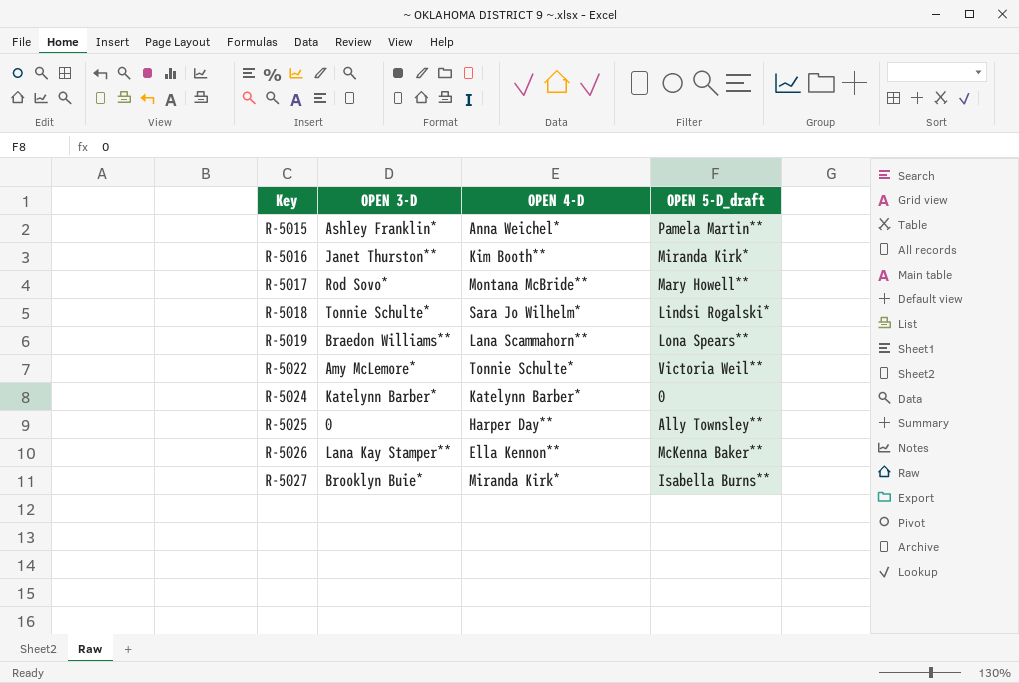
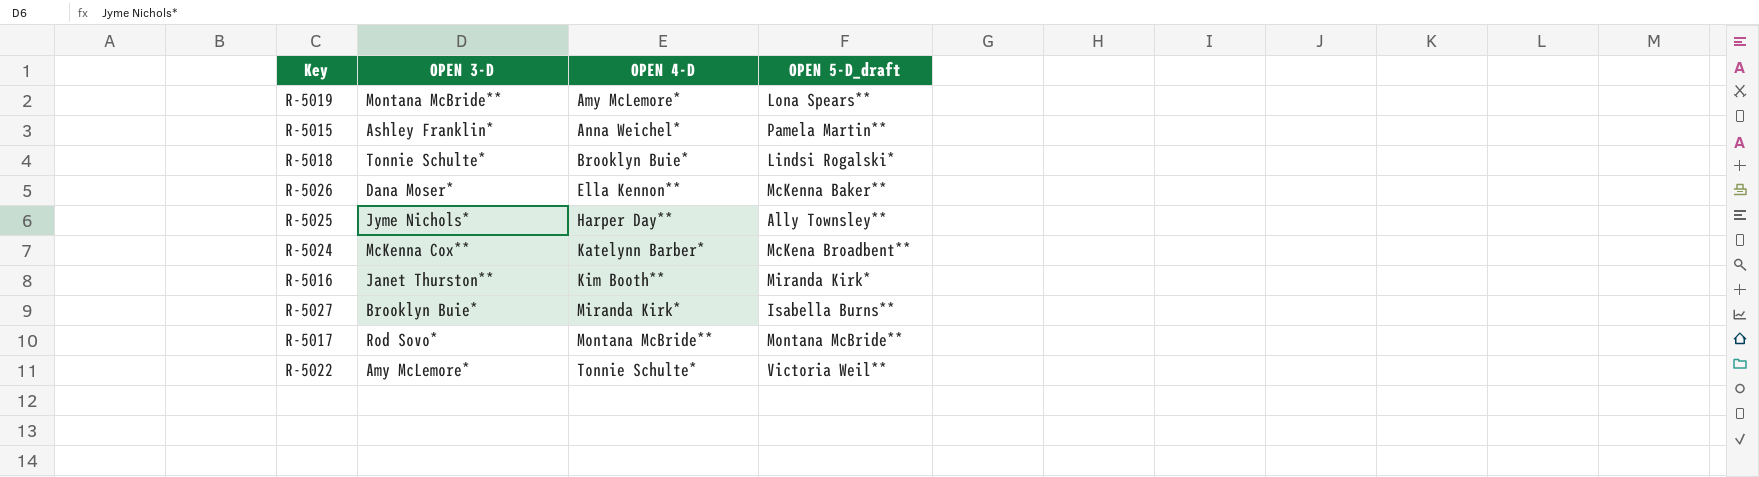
row order: Key ascending -> OPEN 4-D ascending
R-5019 | OPEN 3-D: Braedon Williams** -> Montana McBride**
R-5019 | OPEN 4-D: Lana Scammahorn** -> Amy McLemore*
R-5018 | OPEN 4-D: Sara Jo Wilhelm* -> Brooklyn Buie*
R-5026 | OPEN 3-D: Lana Kay Stamper** -> Dana Moser*
R-5025 | OPEN 3-D: 0 -> Jyme Nichols*
R-5024 | OPEN 3-D: Katelynn Barber* -> McKenna Cox**
R-5024 | OPEN 5-D_draft: 0 -> McKena Broadbent**
R-5017 | OPEN 5-D_draft: Mary Howell** -> Montana McBride**

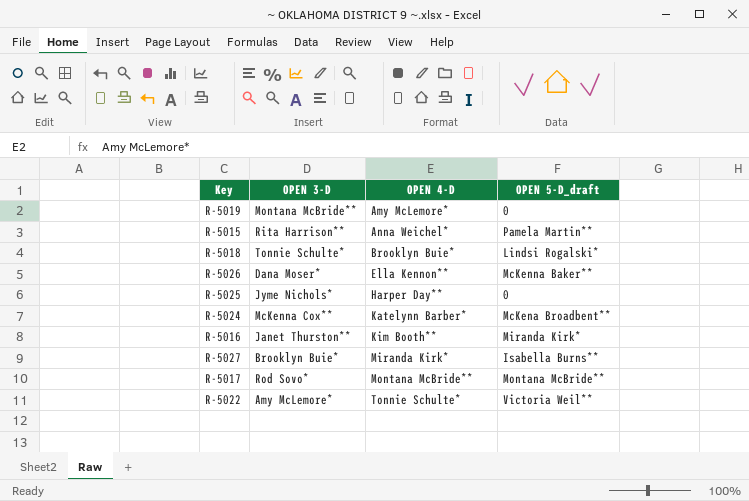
R-5019 | OPEN 5-D_draft: Lona Spears** -> 0
R-5015 | OPEN 3-D: Ashley Franklin* -> Rita Harrison**
R-5025 | OPEN 5-D_draft: Ally Townsley** -> 0

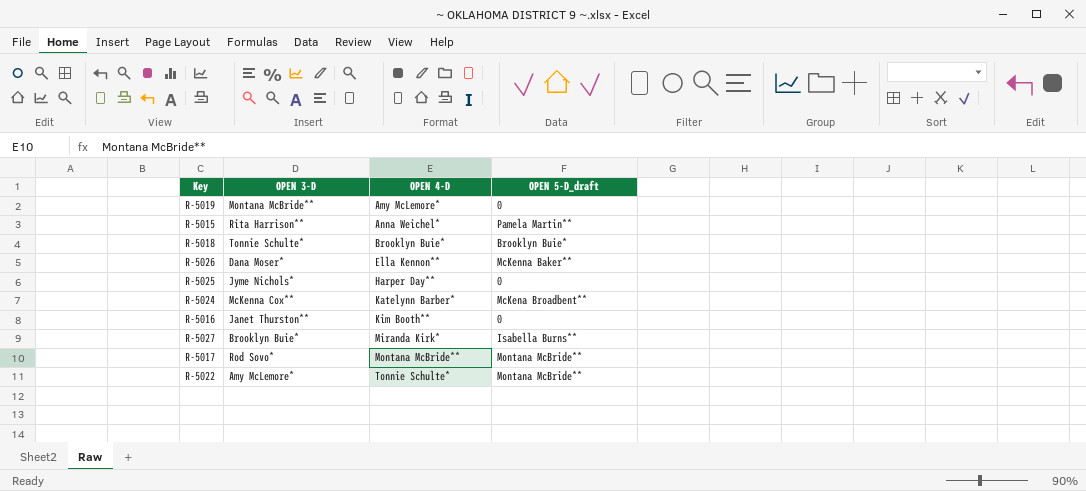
R-5018 | OPEN 5-D_draft: Lindsi Rogalski* -> Brooklyn Buie*
R-5016 | OPEN 5-D_draft: Miranda Kirk* -> 0
R-5022 | OPEN 5-D_draft: Victoria Weil** -> Montana McBride**

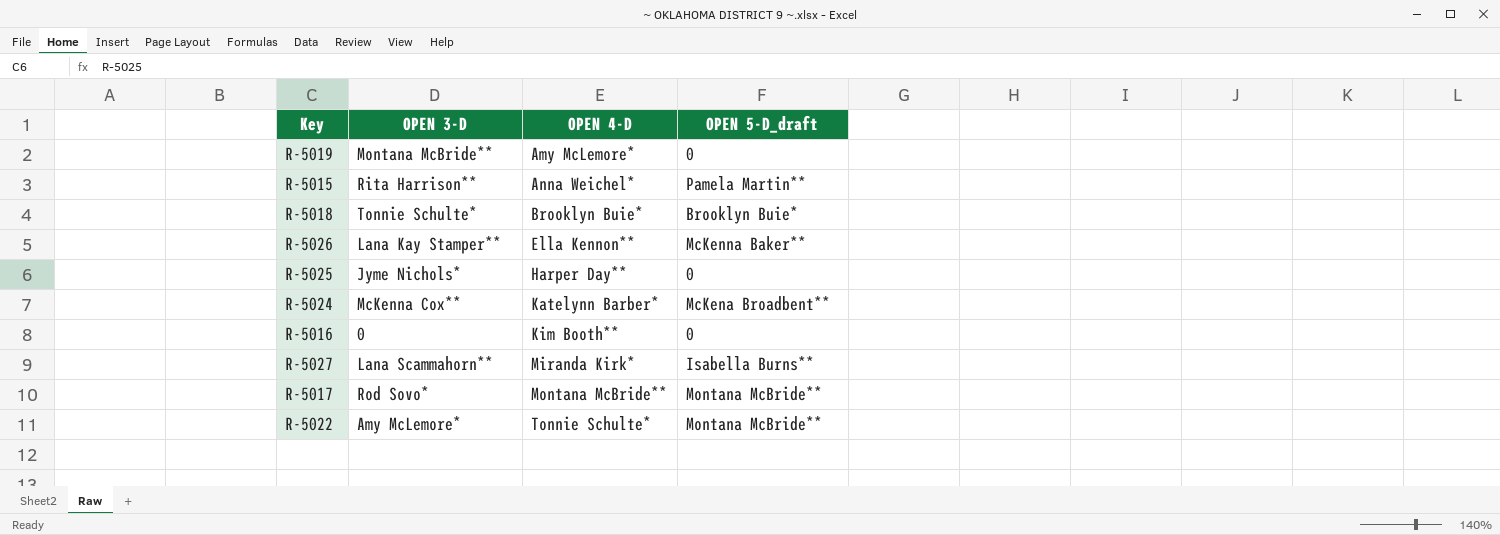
R-5026 | OPEN 3-D: Dana Moser* -> Lana Kay Stamper**
R-5016 | OPEN 3-D: Janet Thurston** -> 0
R-5027 | OPEN 3-D: Brooklyn Buie* -> Lana Scammahorn**

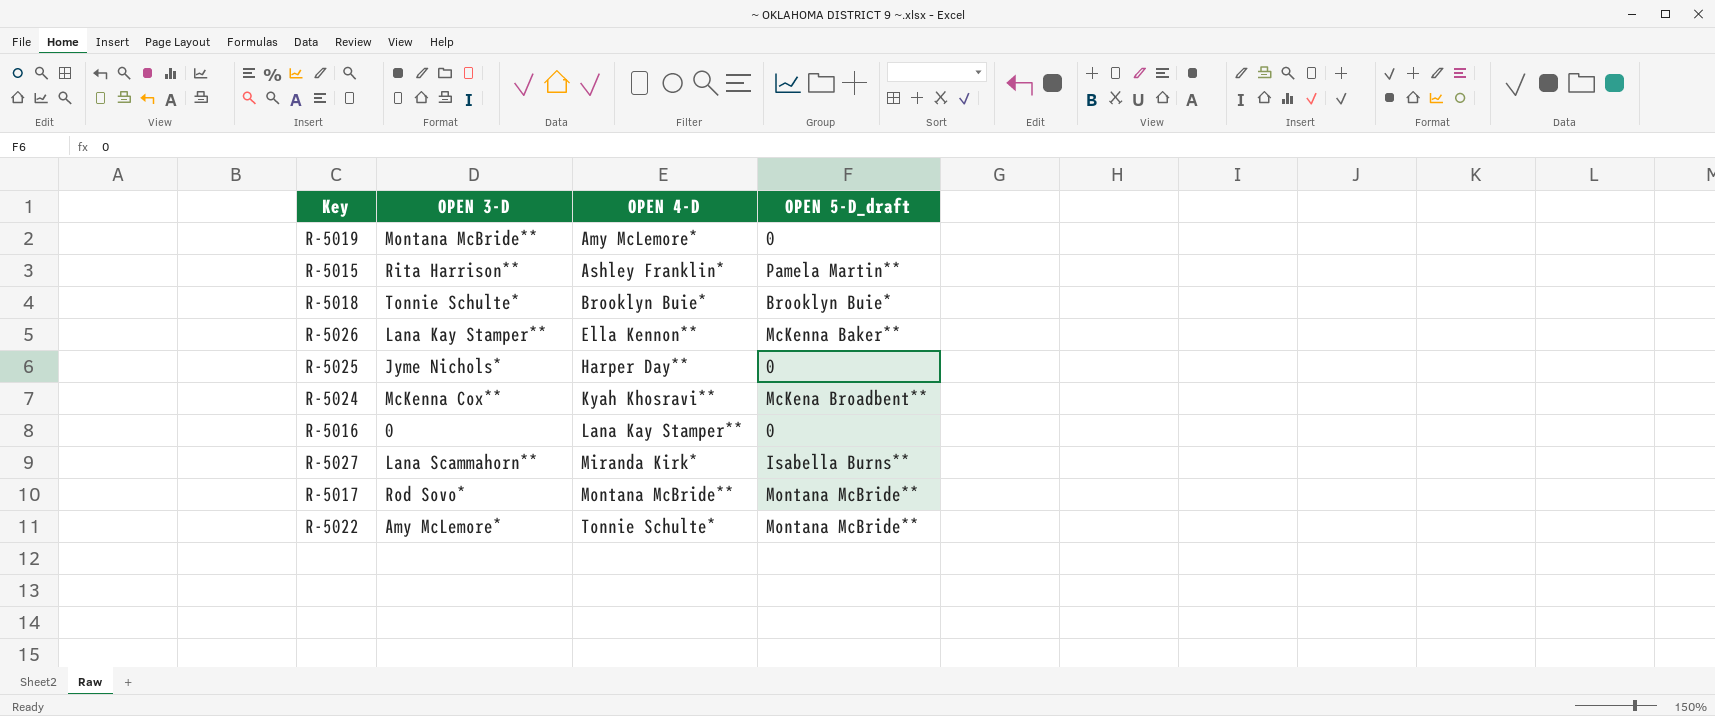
R-5015 | OPEN 4-D: Anna Weichel* -> Ashley Franklin*
R-5024 | OPEN 4-D: Katelynn Barber* -> Kyah Khosravi**
R-5016 | OPEN 4-D: Kim Booth** -> Lana Kay Stamper**

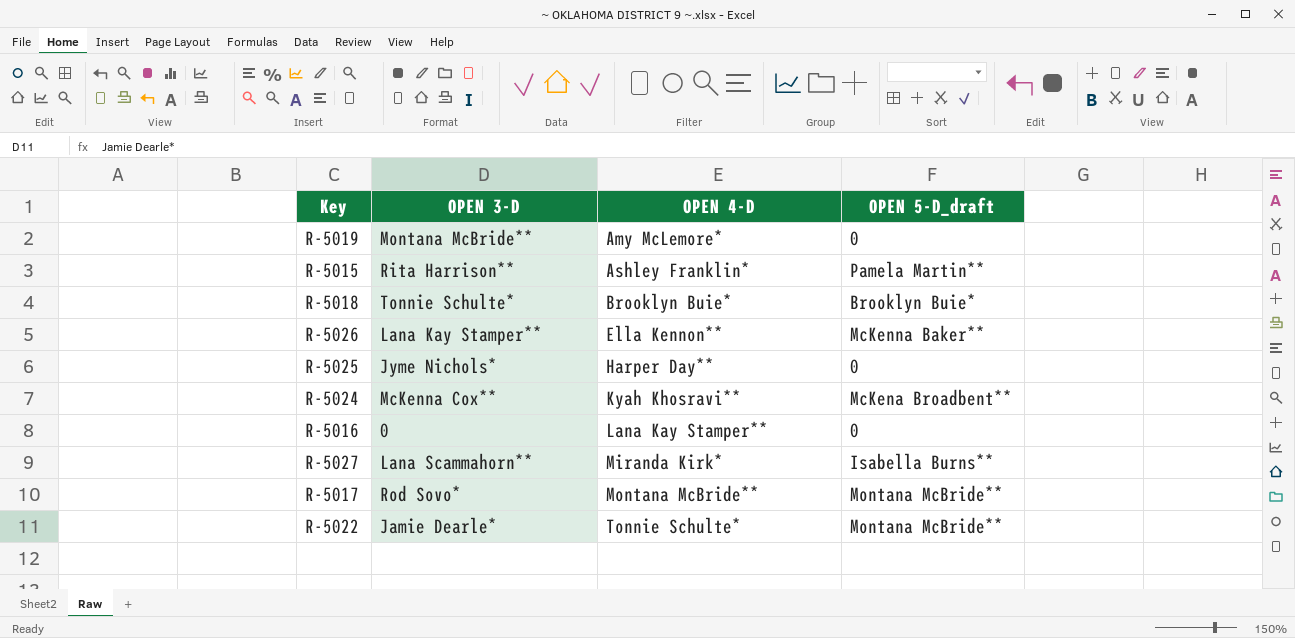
R-5022 | OPEN 3-D: Amy McLemore* -> Jamie Dearle*

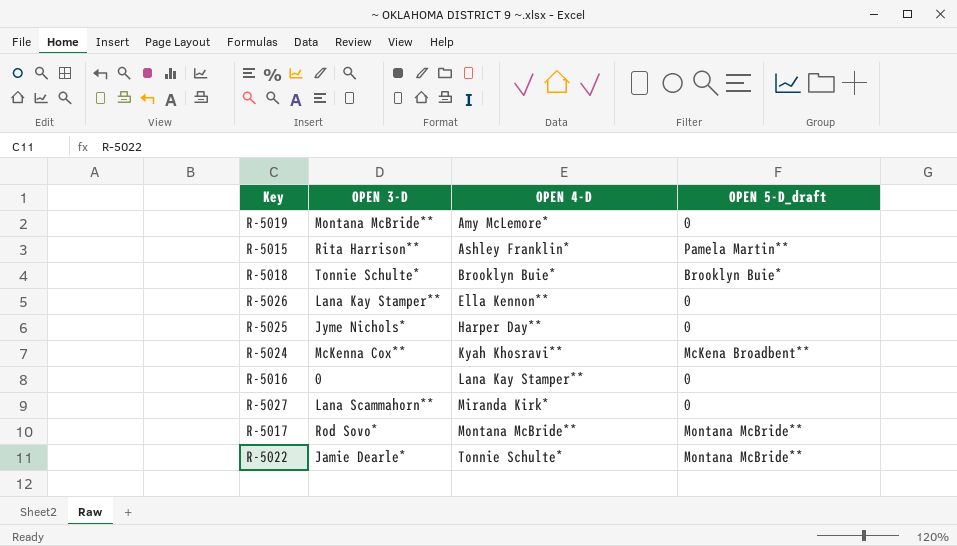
R-5026 | OPEN 5-D_draft: McKenna Baker** -> 0
R-5027 | OPEN 5-D_draft: Isabella Burns** -> 0

